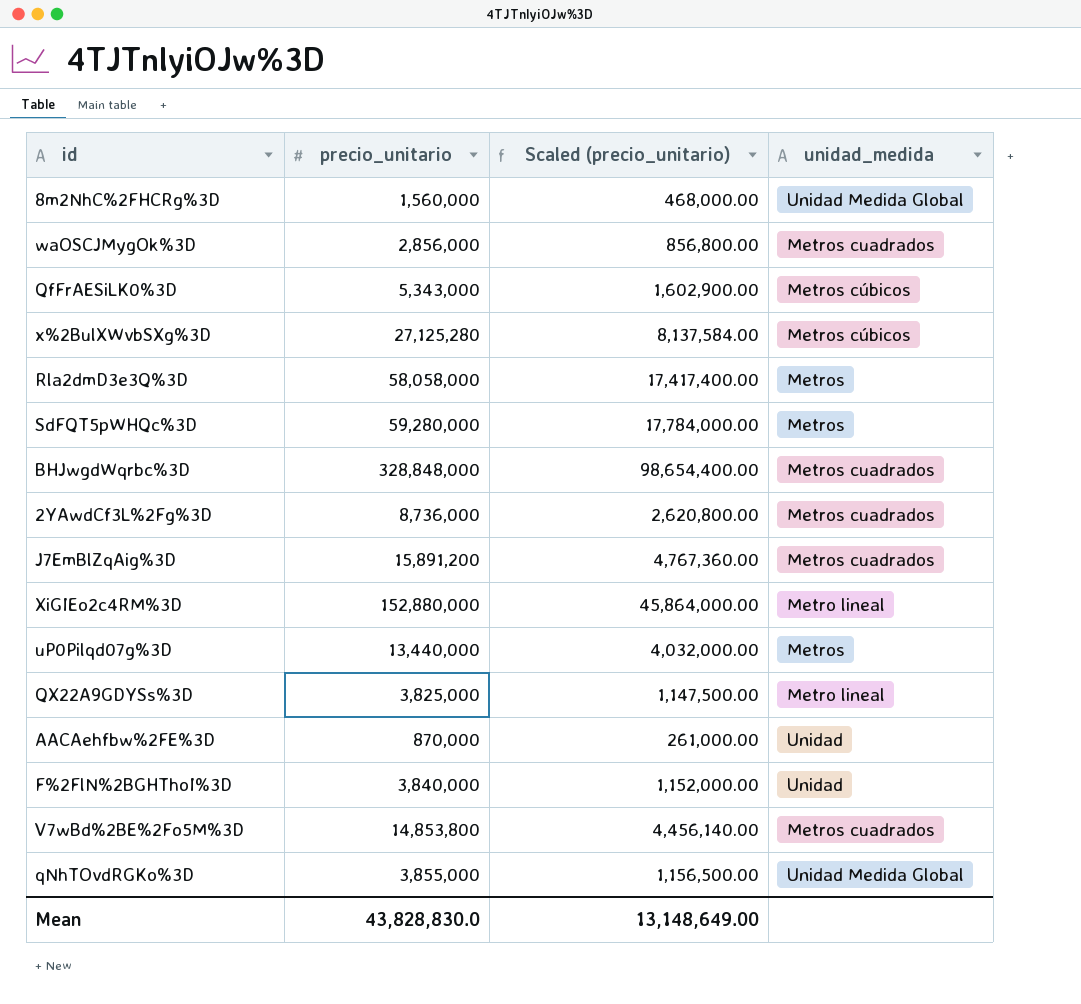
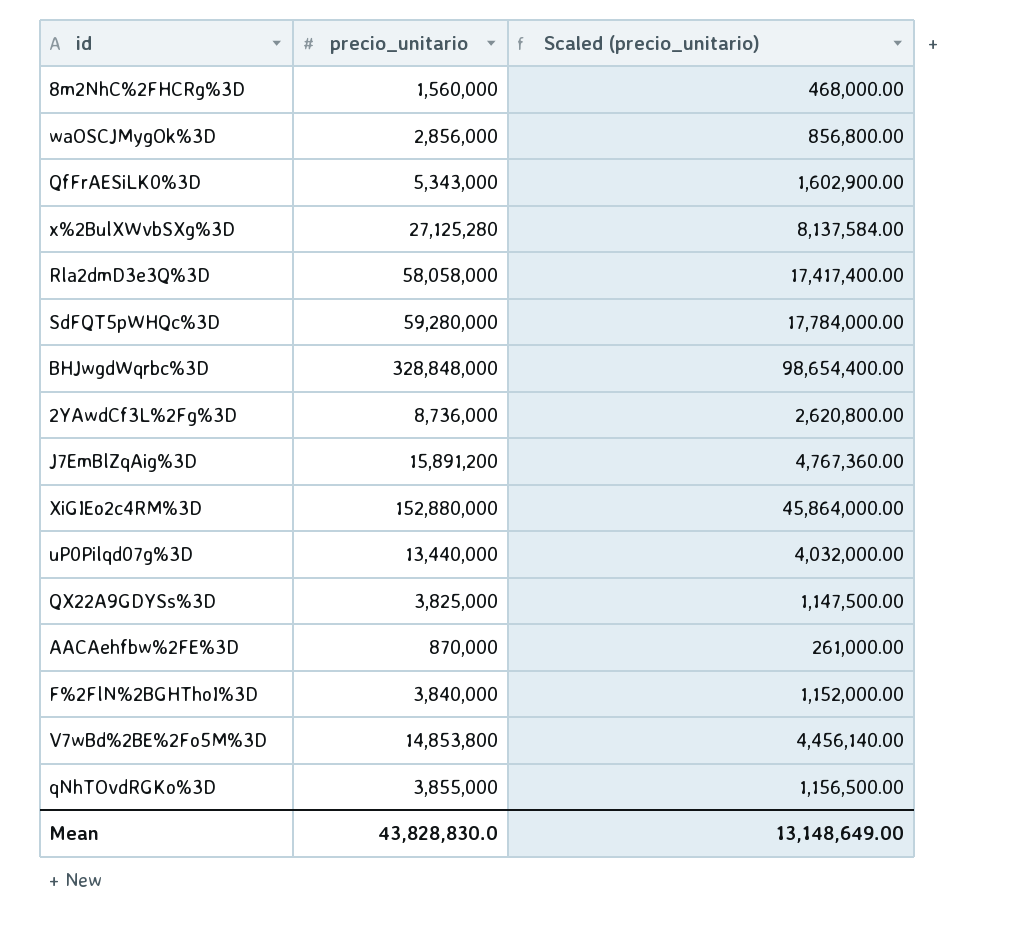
column unidad_medida | position: 4 -> none

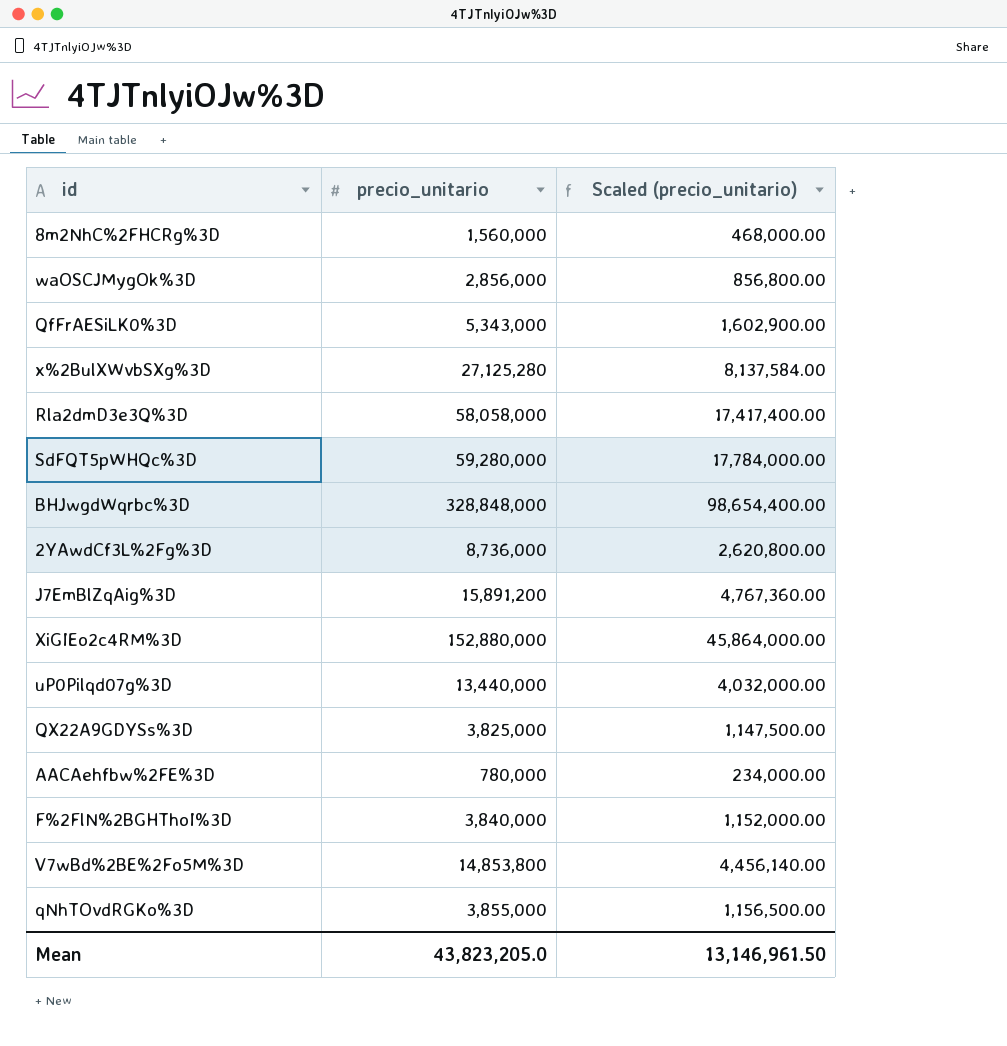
AACAehfbw%2FE%3D | precio_unitario: 870,000 -> 780,000
AACAehfbw%2FE%3D | Scaled (precio_unitario): 261,000.00 -> 234,000.00
Mean | precio_unitario: 43,828,830.0 -> 43,823,205.0
Mean | Scaled (precio_unitario): 13,148,649.00 -> 13,146,961.50

